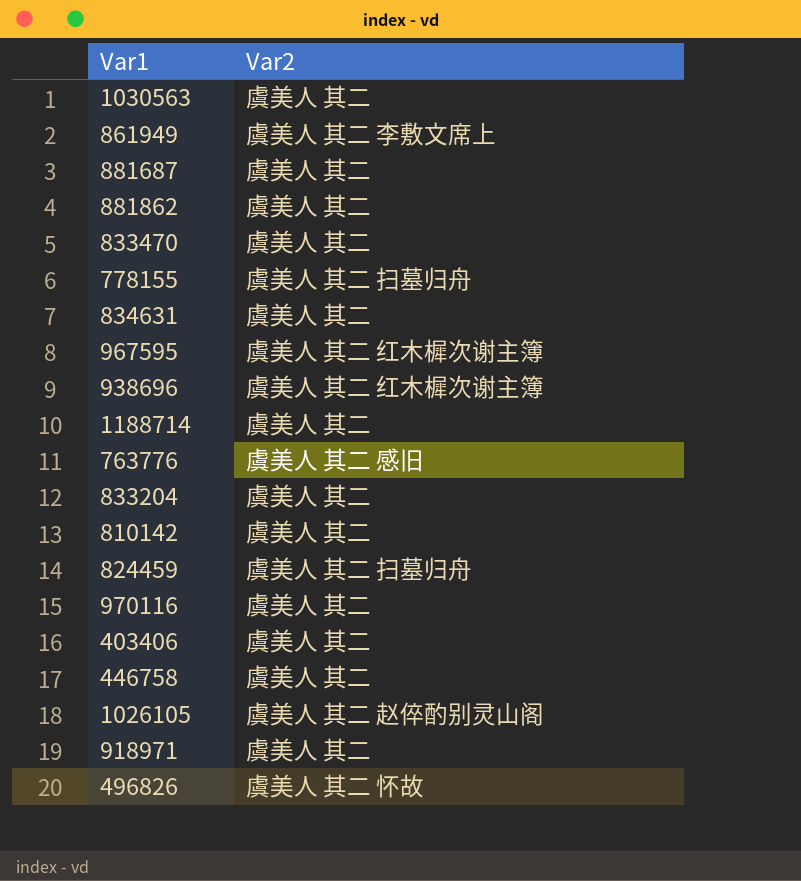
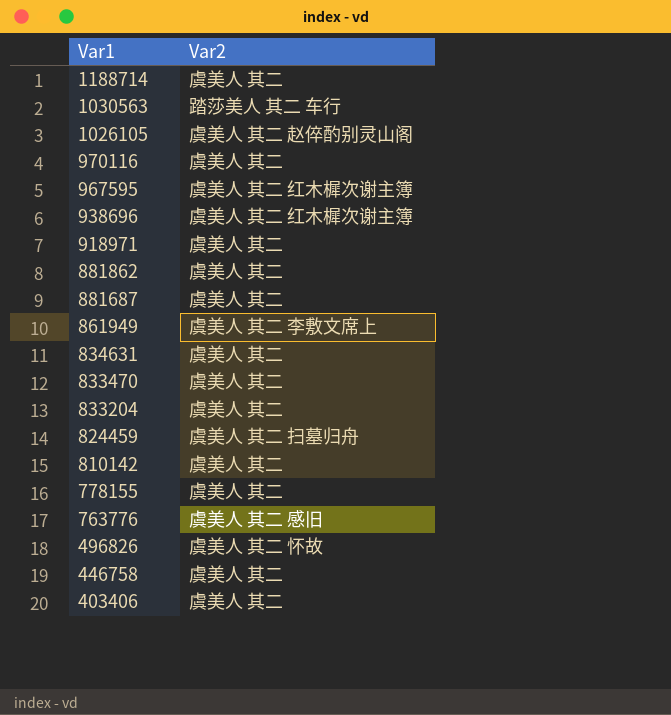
row order: none -> Var1 descending
1030563 | Var2: 虞美人 其二 -> 踏莎美人 其二 车行
778155 | Var2: 虞美人 其二 扫墓归舟 -> 虞美人 其二

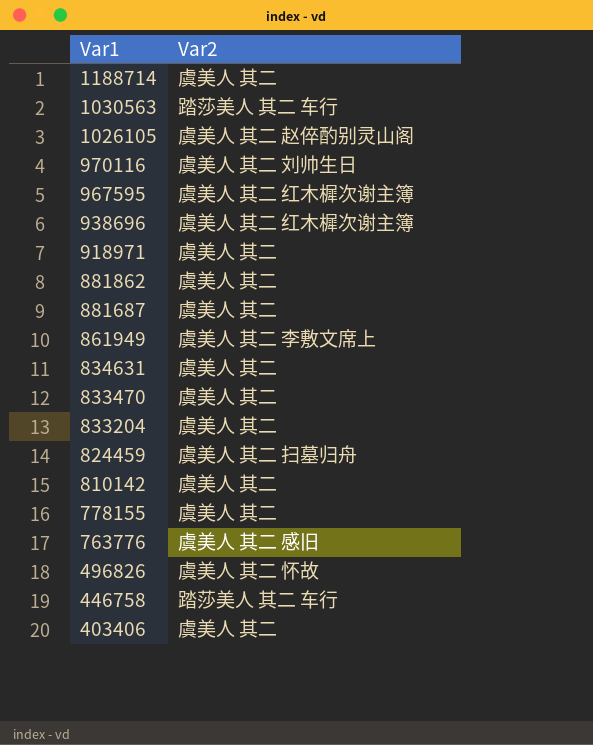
970116 | Var2: 虞美人 其二 -> 虞美人 其二 刘帅生日
446758 | Var2: 虞美人 其二 -> 踏莎美人 其二 车行

